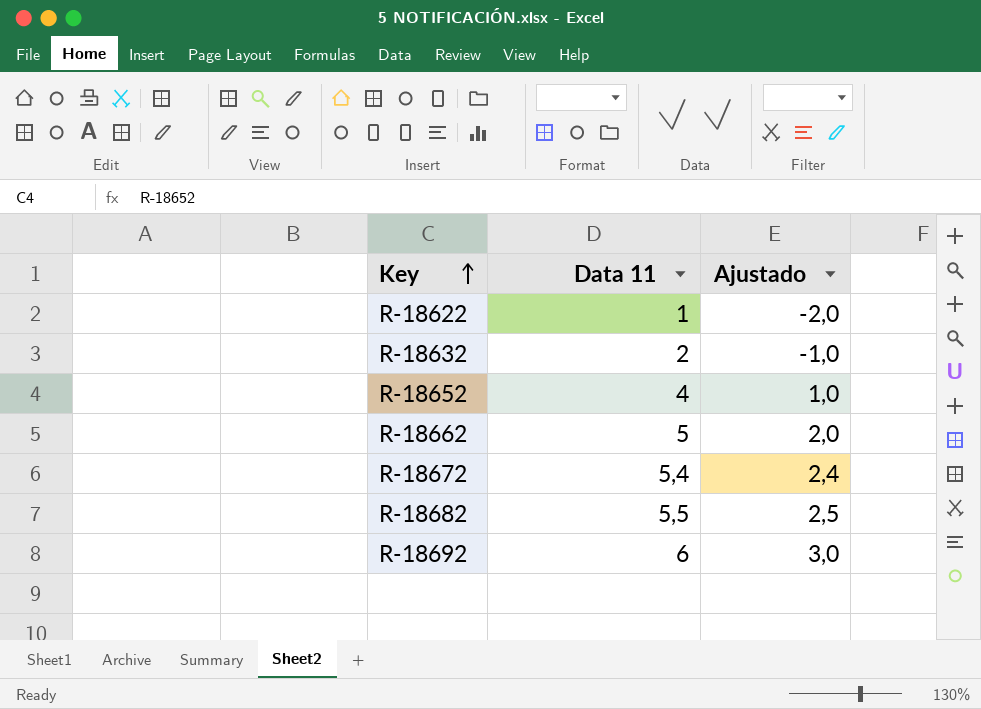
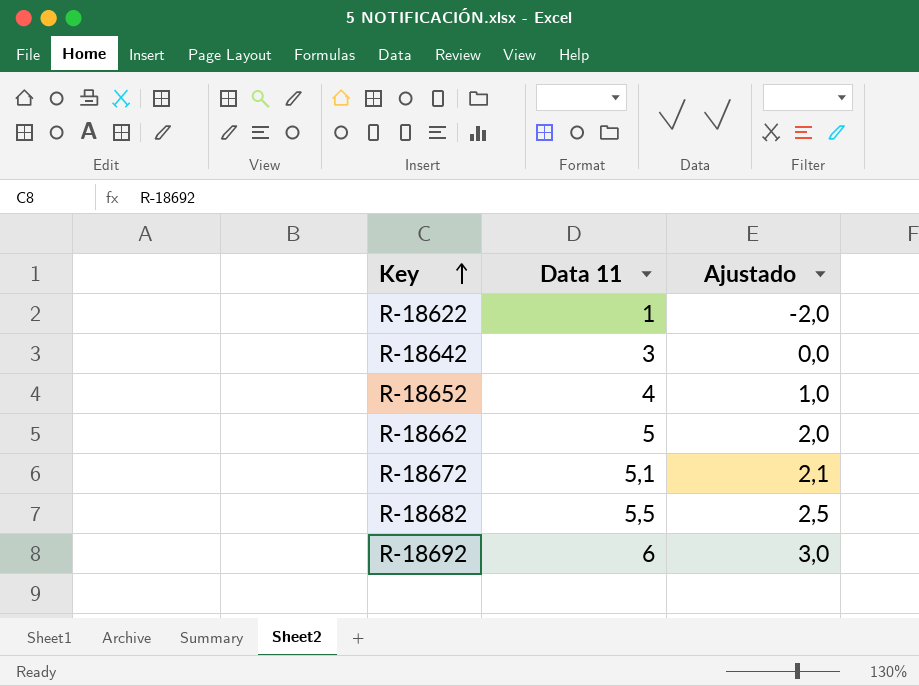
row R-18632: 2 | -1,0 -> none
row R-18642: none -> 3 | 0,0
R-18672 | Data 11: 5,4 -> 5,1
R-18672 | Ajustado: 2,4 -> 2,1

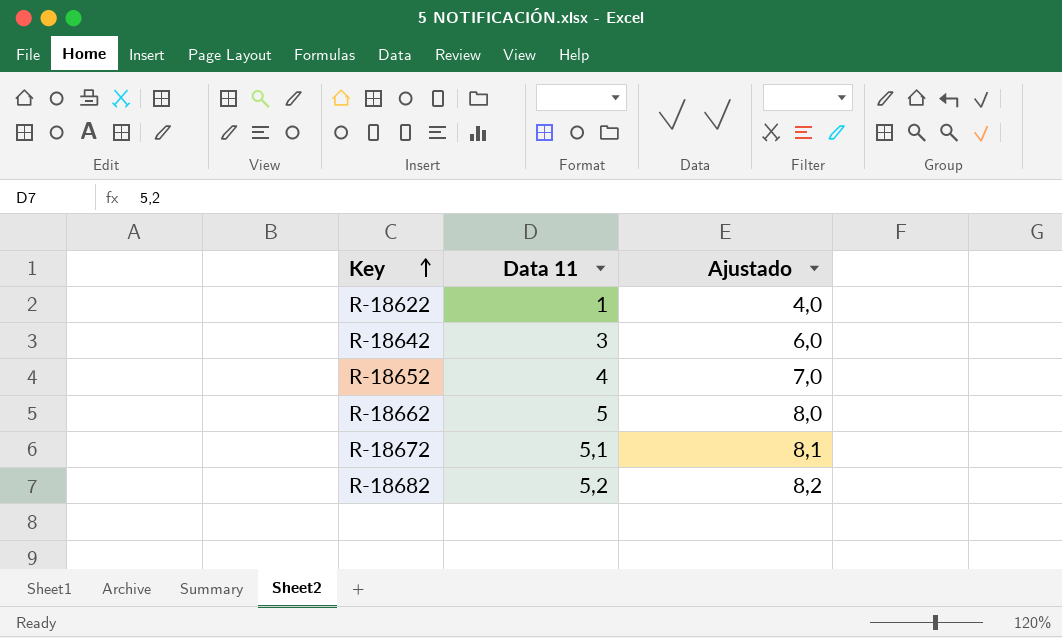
column Ajustado | formula: [Data 11] - 3 -> [Data 11] + 3
row R-18692: 6 | 3,0 -> none
R-18682 | Data 11: 5,5 -> 5,2

